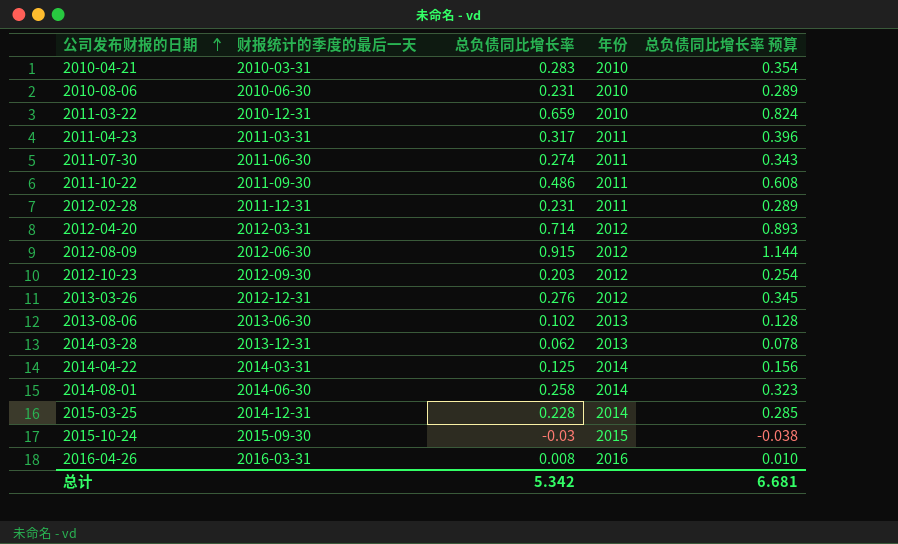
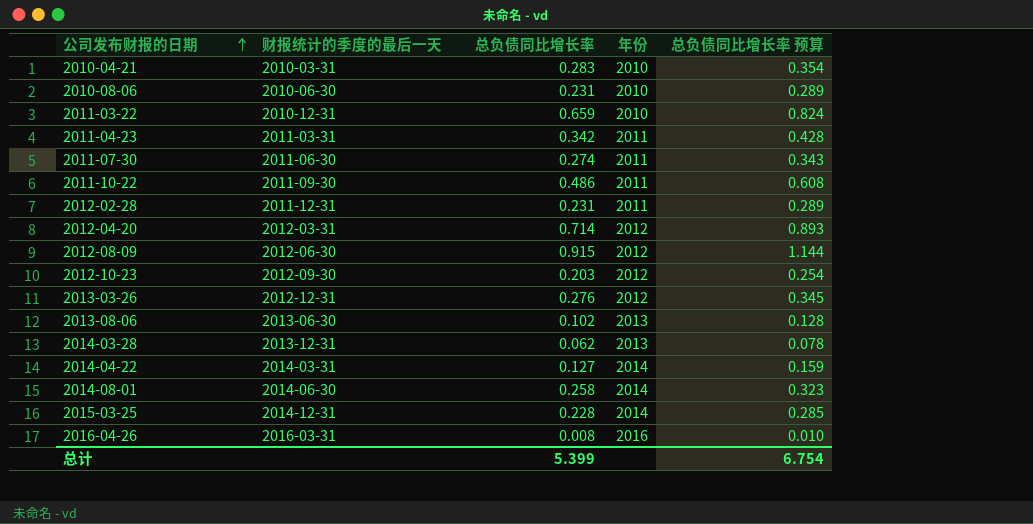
row 2015-10-24: 2015-09-30 | -0.03 | 2015 | -0.038 -> none
2011-04-23 | 总负债同比增长率: 0.317 -> 0.342
2011-04-23 | 总负债同比增长率 预算: 0.396 -> 0.428
2014-04-22 | 总负债同比增长率: 0.125 -> 0.127
2014-04-22 | 总负债同比增长率 预算: 0.156 -> 0.159
总计 | 总负债同比增长率: 5.342 -> 5.399
总计 | 总负债同比增长率 预算: 6.681 -> 6.754

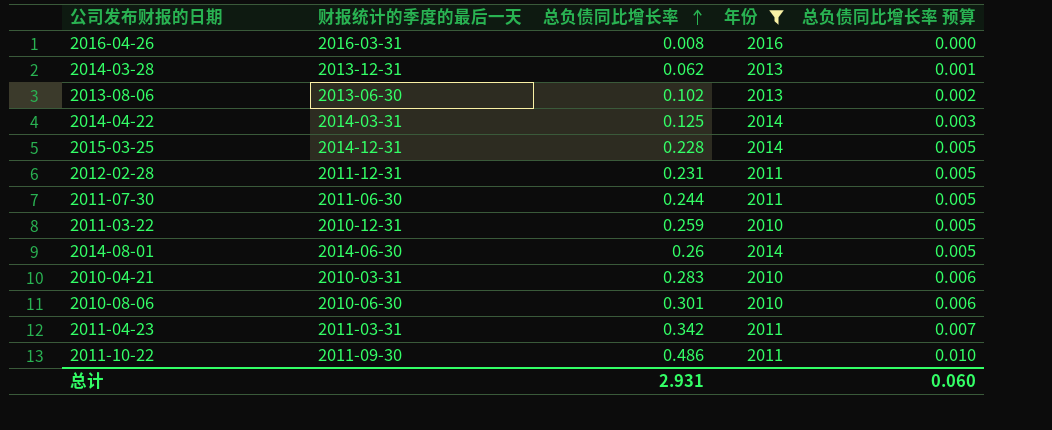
filter: none -> 年份 != 2012
row order: 公司发布财报的日期 ascending -> 总负债同比增长率 ascending
column 总负债同比增长率 预算 | formula: [总负债同比增长率] * 1.25 -> [总负债同比增长率] * 0.02
2014-04-22 | 总负债同比增长率: 0.127 -> 0.125
2011-07-30 | 总负债同比增长率: 0.274 -> 0.244
2011-03-22 | 总负债同比增长率: 0.659 -> 0.259
2014-08-01 | 总负债同比增长率: 0.258 -> 0.26
2010-08-06 | 总负债同比增长率: 0.231 -> 0.301
总计 | 总负债同比增长率: 5.399 -> 2.931
总计 | 总负债同比增长率 预算: 6.754 -> 0.060

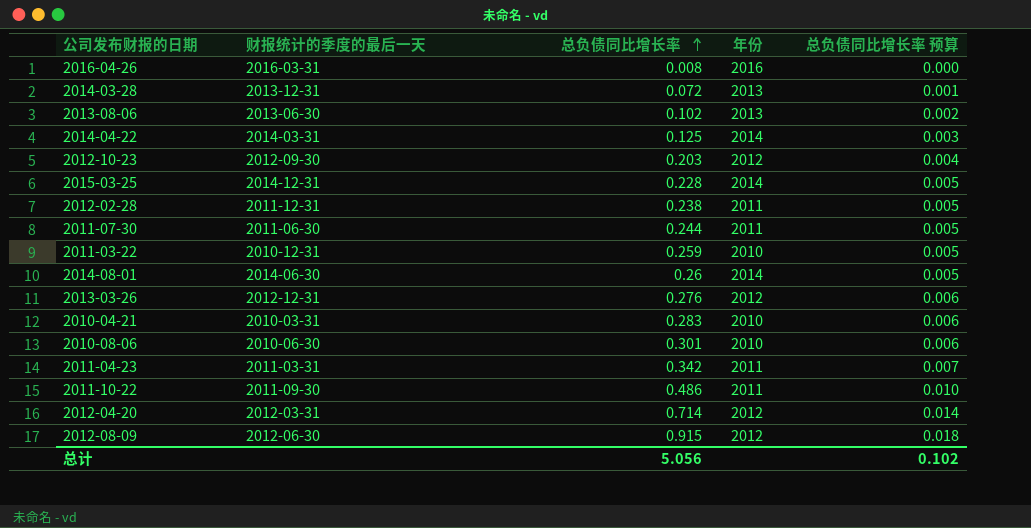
filter: 年份 != 2012 -> none
2014-03-28 | 总负债同比增长率: 0.062 -> 0.072
2012-02-28 | 总负债同比增长率: 0.231 -> 0.238
总计 | 总负债同比增长率: 2.931 -> 5.056
总计 | 总负债同比增长率 预算: 0.060 -> 0.102

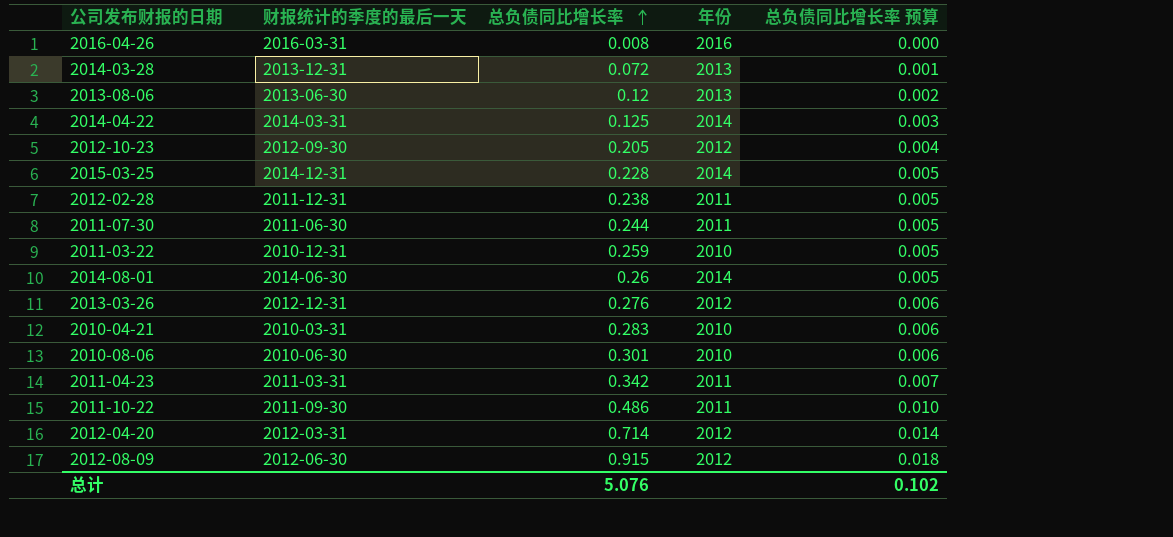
2013-08-06 | 总负债同比增长率: 0.102 -> 0.12
2012-10-23 | 总负债同比增长率: 0.203 -> 0.205
总计 | 总负债同比增长率: 5.056 -> 5.076

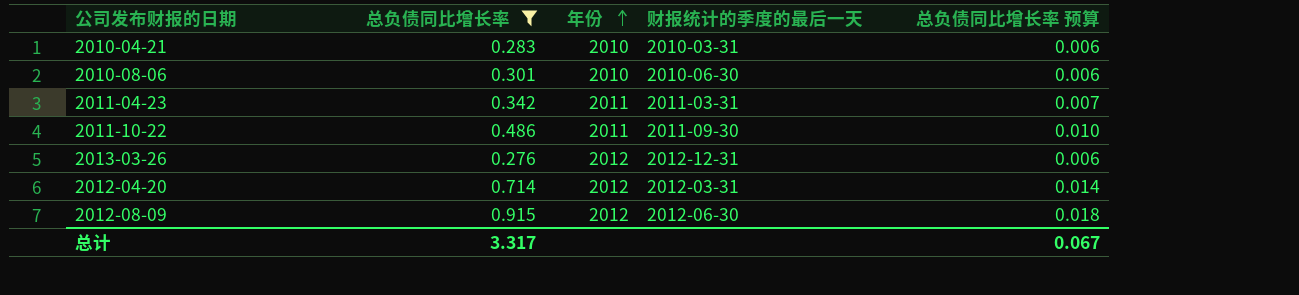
filter: none -> 总负债同比增长率 >= 0.276
row order: 总负债同比增长率 ascending -> 年份 ascending
column 财报统计的季度的最后一天 | position: 2 -> 4
总计 | 总负债同比增长率: 5.076 -> 3.317
总计 | 总负债同比增长率 预算: 0.102 -> 0.067

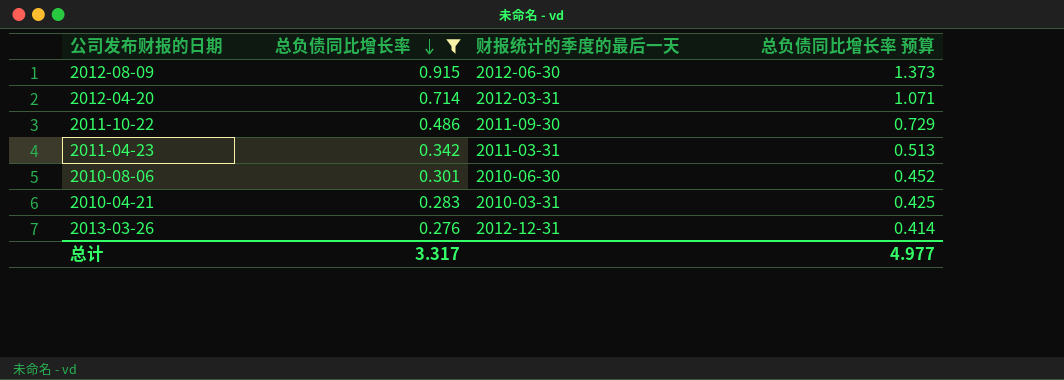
row order: 年份 ascending -> 总负债同比增长率 descending
column 年份 | position: 3 -> none
column 总负债同比增长率 预算 | formula: [总负债同比增长率] * 0.02 -> [总负债同比增长率] * 1.5
总计 | 总负债同比增长率 预算: 0.067 -> 4.977

